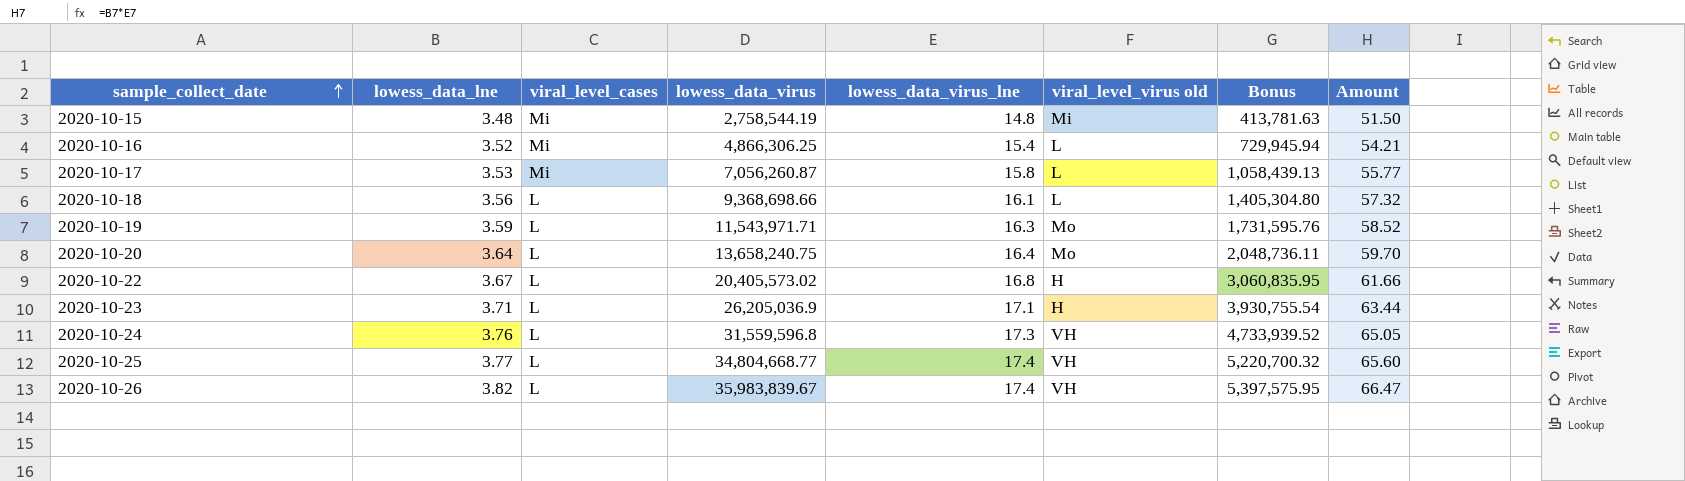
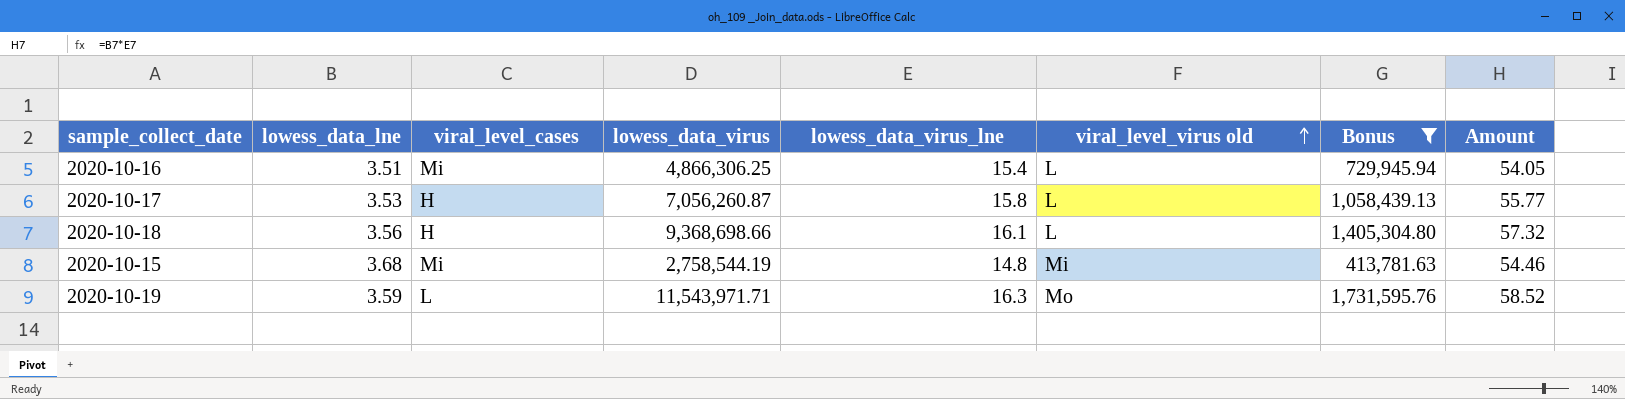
filter: none -> Bonus <= 1,731,595.76
row order: sample_collect_date ascending -> viral_level_virus old ascending
2020-10-16 | lowess_data_lne: 3.52 -> 3.51
2020-10-16 | Amount: 54.21 -> 54.05
2020-10-17 | viral_level_cases: Mi -> H
2020-10-18 | viral_level_cases: L -> H
2020-10-15 | lowess_data_lne: 3.48 -> 3.68
2020-10-15 | Amount: 51.50 -> 54.46

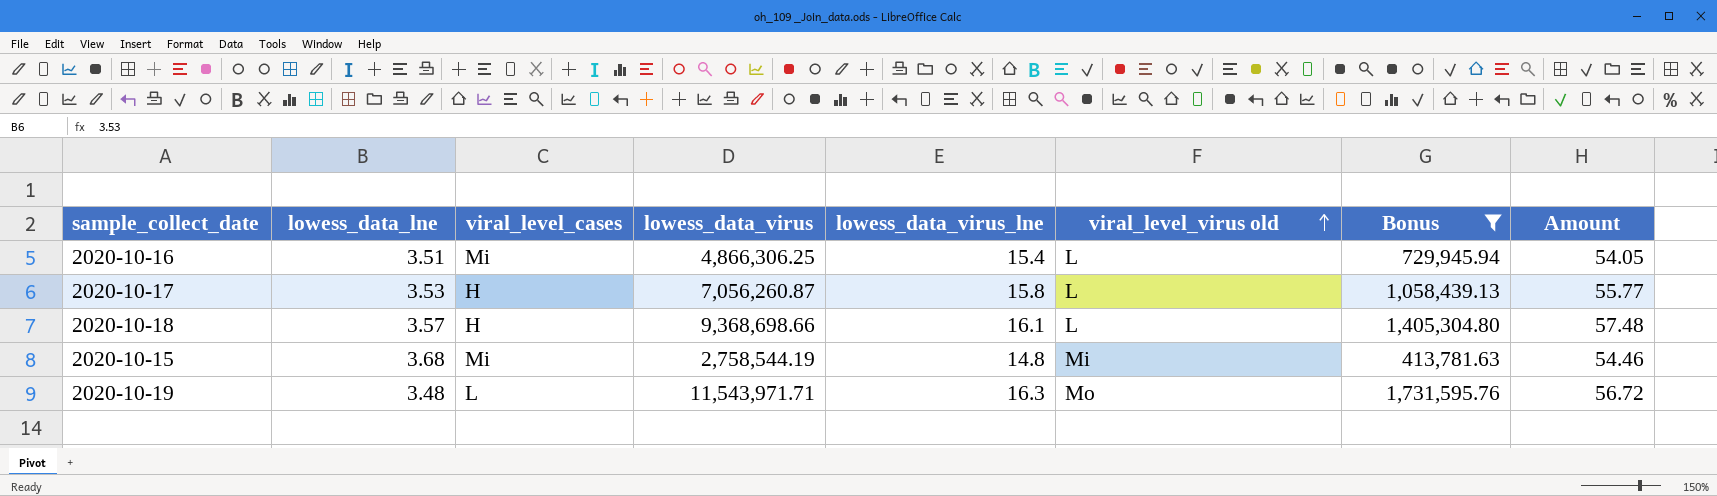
2020-10-18 | lowess_data_lne: 3.56 -> 3.57
2020-10-18 | Amount: 57.32 -> 57.48
2020-10-19 | lowess_data_lne: 3.59 -> 3.48
2020-10-19 | Amount: 58.52 -> 56.72

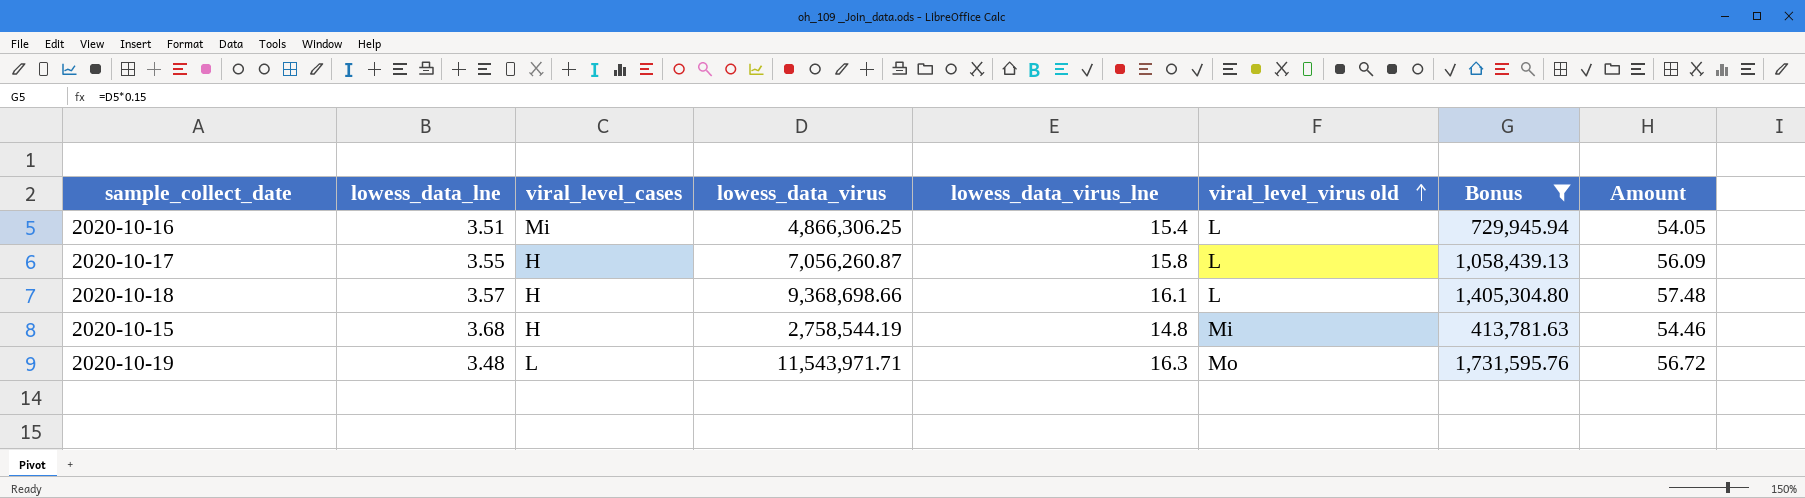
2020-10-17 | lowess_data_lne: 3.53 -> 3.55
2020-10-17 | Amount: 55.77 -> 56.09
2020-10-15 | viral_level_cases: Mi -> H

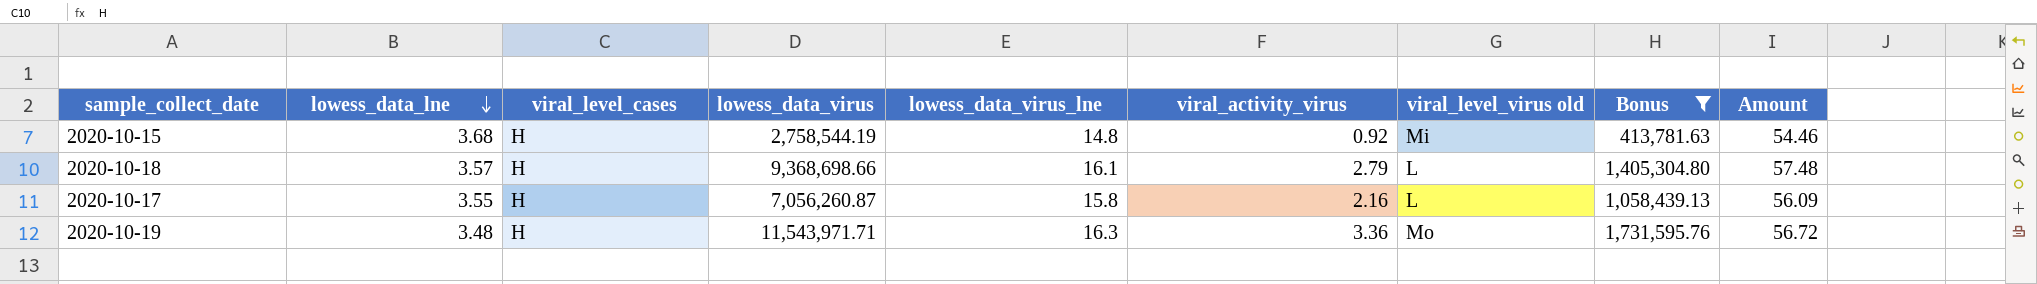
row order: viral_level_virus old ascending -> lowess_data_lne descending
column viral_activity_virus | position: none -> 6
row 2020-10-16: 3.51 | Mi | 4,866,306.25 | 15.4 | L | 729,945.94 | 54.05 -> none
2020-10-19 | viral_level_cases: L -> H

